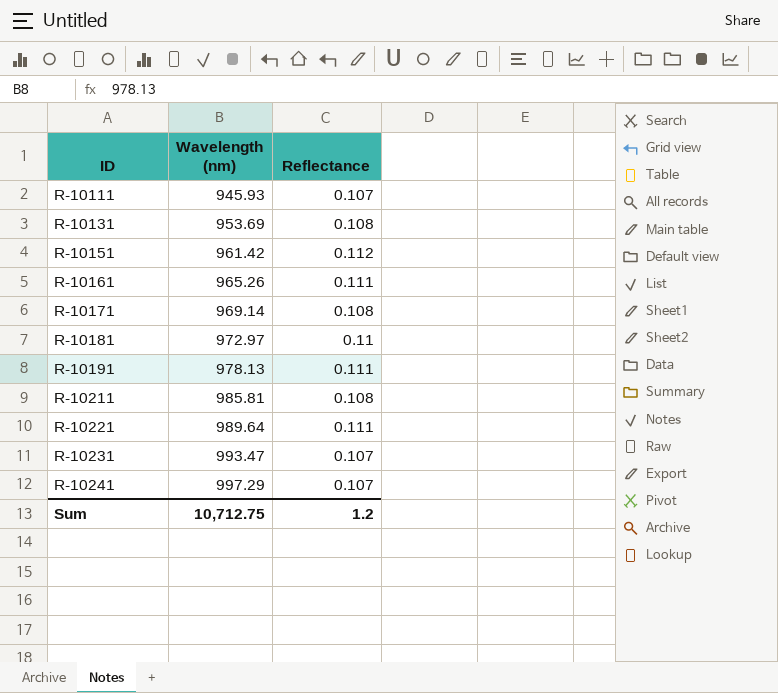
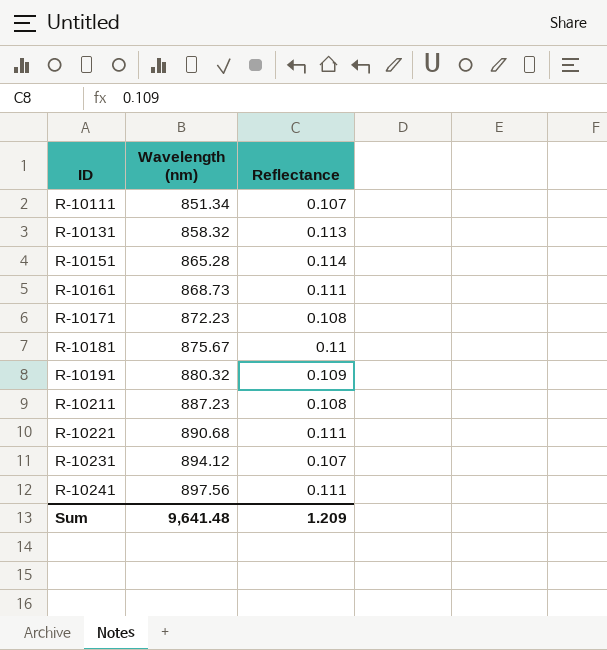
R-10111 | Wavelength (nm): 945.93 -> 851.34
R-10131 | Wavelength (nm): 953.69 -> 858.32
R-10131 | Reflectance: 0.108 -> 0.113
R-10151 | Wavelength (nm): 961.42 -> 865.28
R-10151 | Reflectance: 0.112 -> 0.114
R-10161 | Wavelength (nm): 965.26 -> 868.73
R-10171 | Wavelength (nm): 969.14 -> 872.23
R-10181 | Wavelength (nm): 972.97 -> 875.67
R-10191 | Wavelength (nm): 978.13 -> 880.32
R-10191 | Reflectance: 0.111 -> 0.109
R-10211 | Wavelength (nm): 985.81 -> 887.23
R-10221 | Wavelength (nm): 989.64 -> 890.68
R-10231 | Wavelength (nm): 993.47 -> 894.12
R-10241 | Wavelength (nm): 997.29 -> 897.56
R-10241 | Reflectance: 0.107 -> 0.111
Sum | Wavelength (nm): 10,712.75 -> 9,641.48
Sum | Reflectance: 1.2 -> 1.209

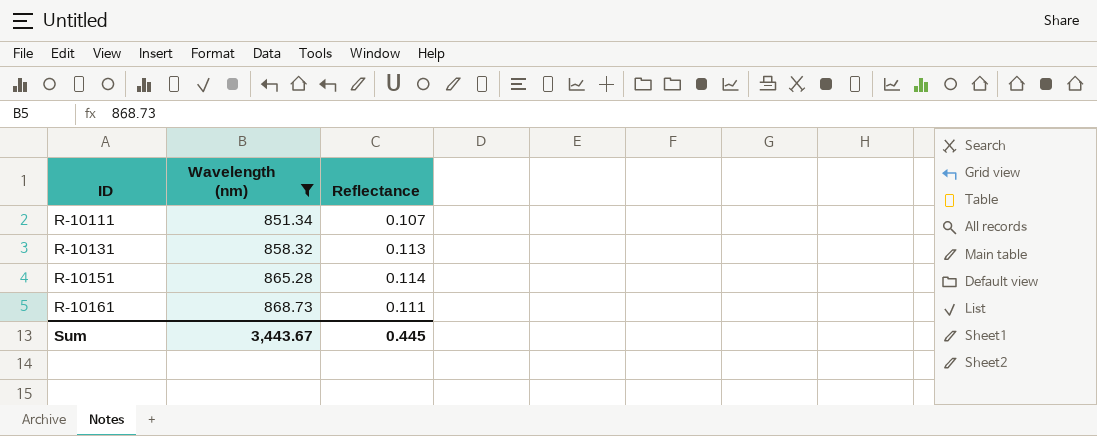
filter: none -> Wavelength (nm) <= 868.73
Sum | Wavelength (nm): 9,641.48 -> 3,443.67
Sum | Reflectance: 1.209 -> 0.445

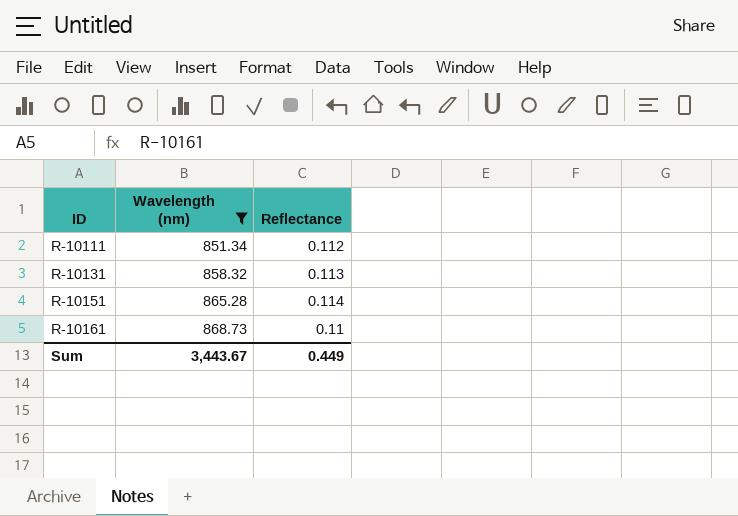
R-10111 | Reflectance: 0.107 -> 0.112
R-10161 | Reflectance: 0.111 -> 0.11
Sum | Reflectance: 0.445 -> 0.449

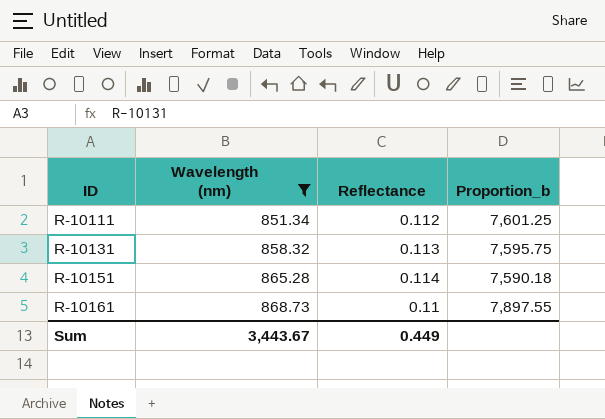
column Proportion_b | formula: none -> [Wavelength (nm)] / [Reflectance]

